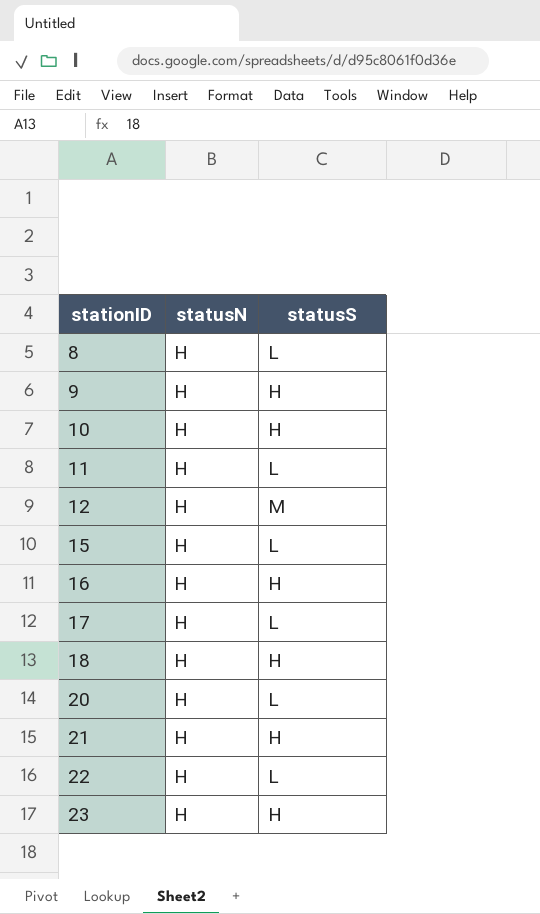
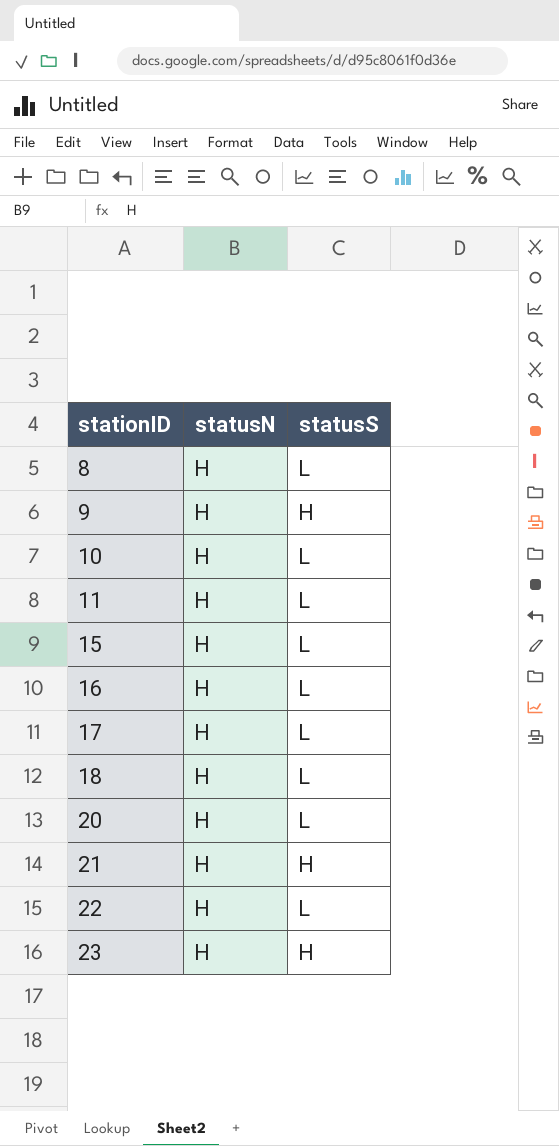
row 12: H | M -> none
10 | statusS: H -> L
16 | statusS: H -> L
18 | statusS: H -> L

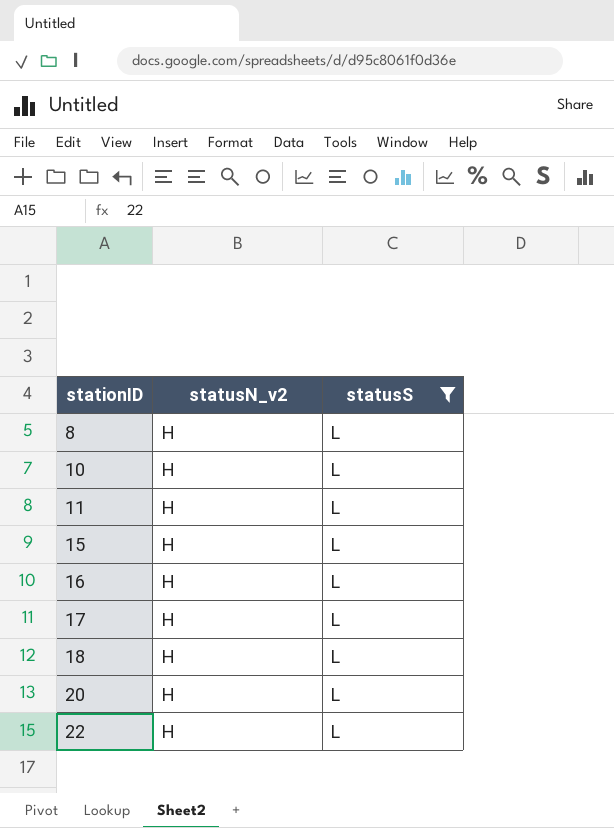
filter: none -> statusS = L
column name: statusN -> statusN_v2

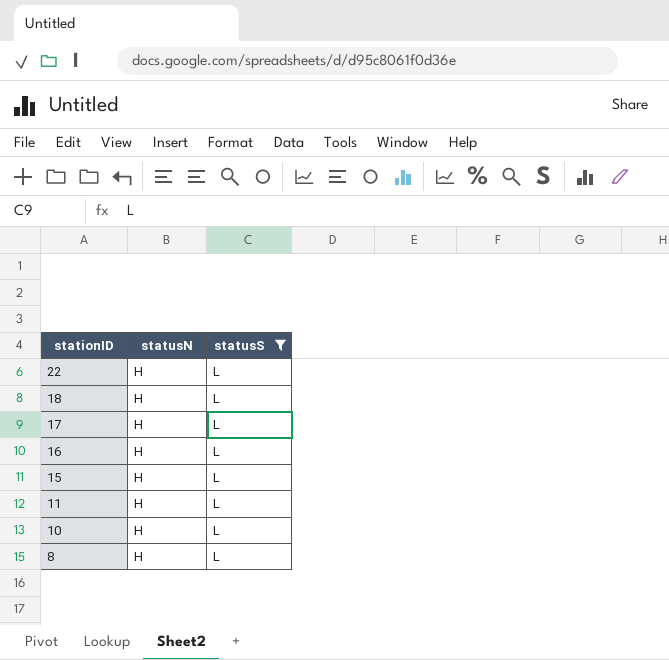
row order: stationID ascending -> stationID descending
column name: statusN_v2 -> statusN
row 20: H | L -> none

